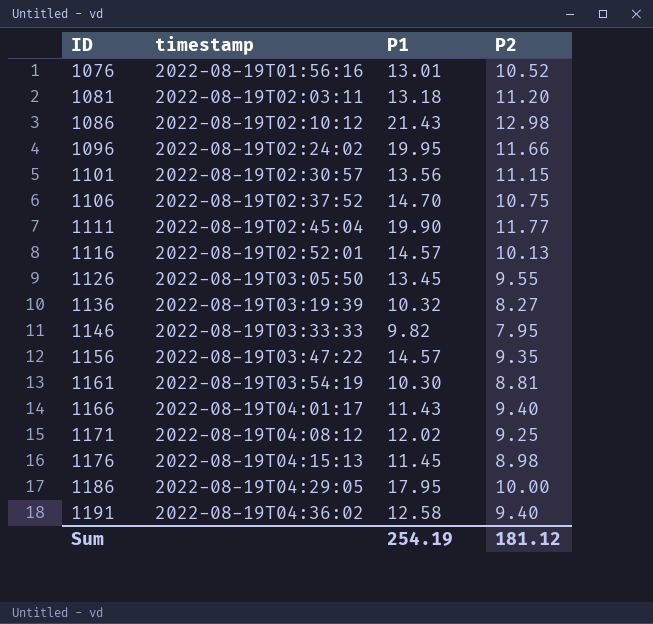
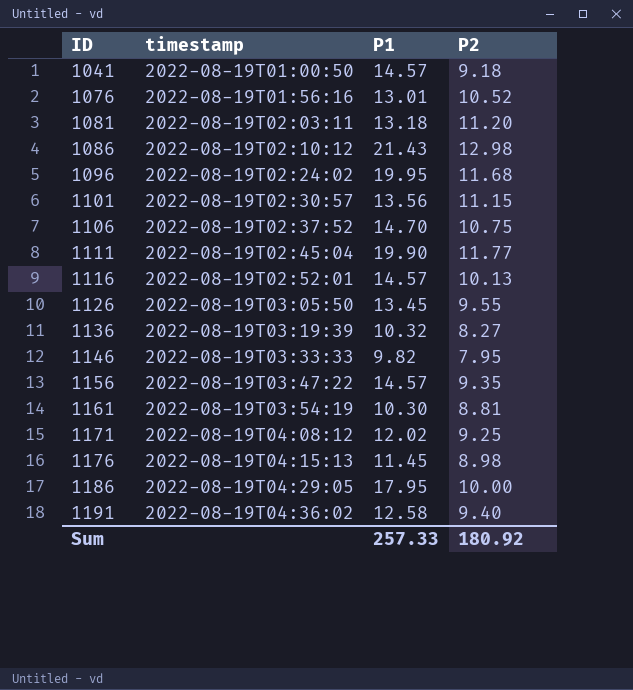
row 1166: 2022-08-19T04:01:17 | 11.43 | 9.40 -> none
row 1041: none -> 2022-08-19T01:00:50 | 14.57 | 9.18
1096 | P2: 11.66 -> 11.68
Sum | P1: 254.19 -> 257.33
Sum | P2: 181.12 -> 180.92

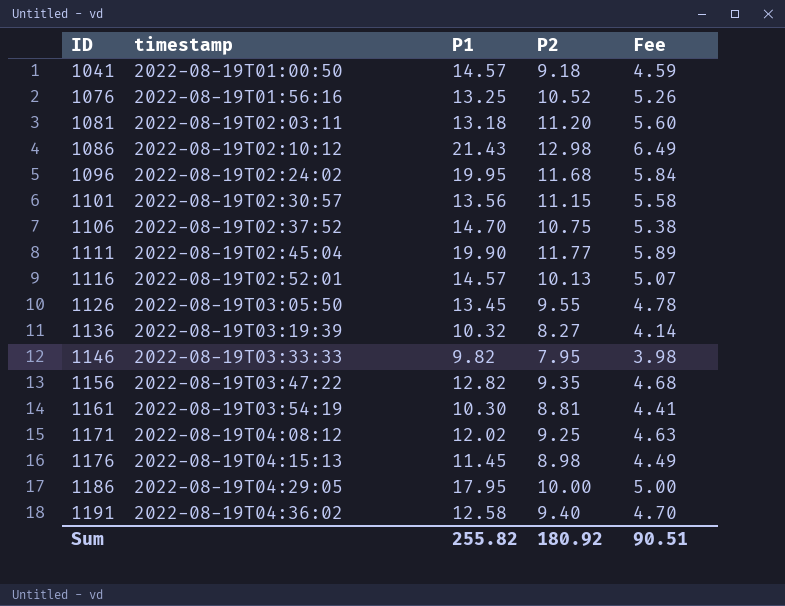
column Fee | formula: none -> [P2] * 0.5
1076 | P1: 13.01 -> 13.25
1156 | P1: 14.57 -> 12.82
Sum | P1: 257.33 -> 255.82

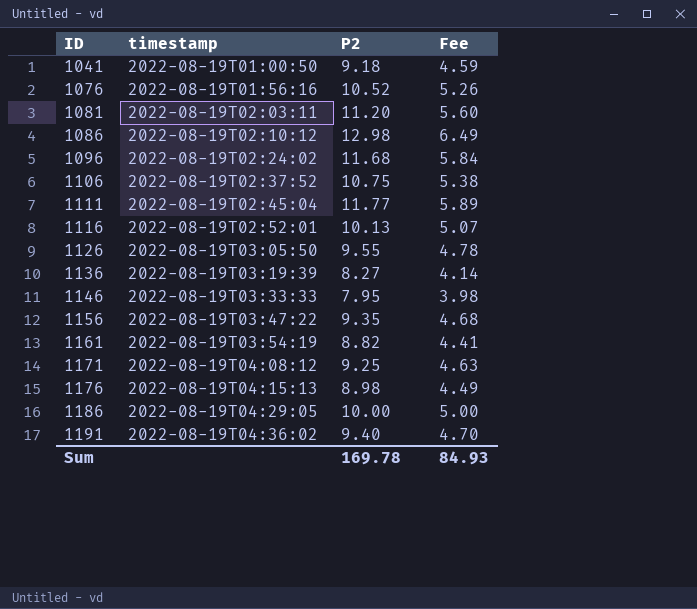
column P1 | position: 3 -> none
row 1101: 2022-08-19T02:30:57 | 13.56 | 11.15 | 5.58 -> none
1161 | P2: 8.81 -> 8.82
Sum | P2: 180.92 -> 169.78
Sum | Fee: 90.51 -> 84.93

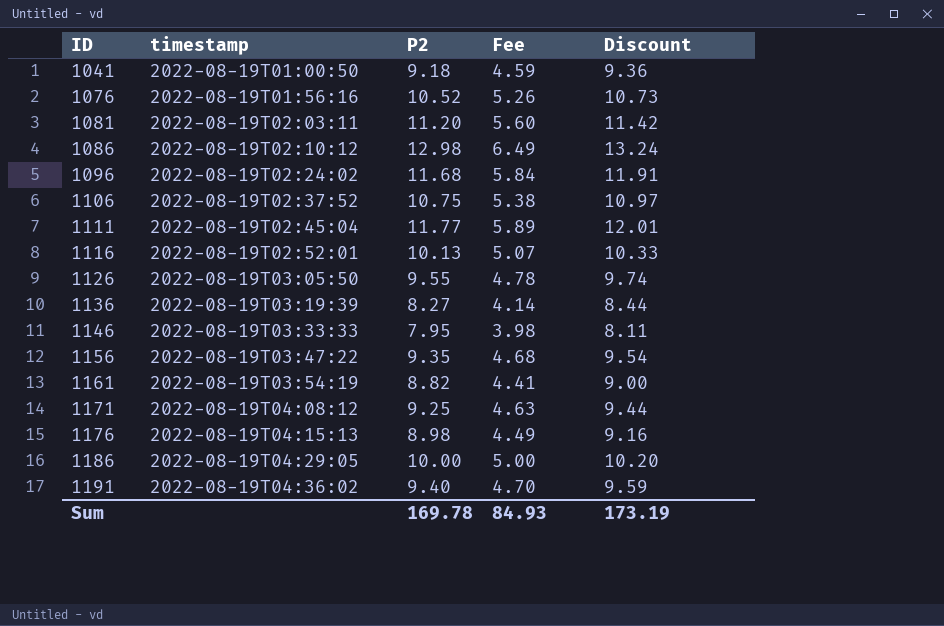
column Discount | formula: none -> [P2] * 1.02

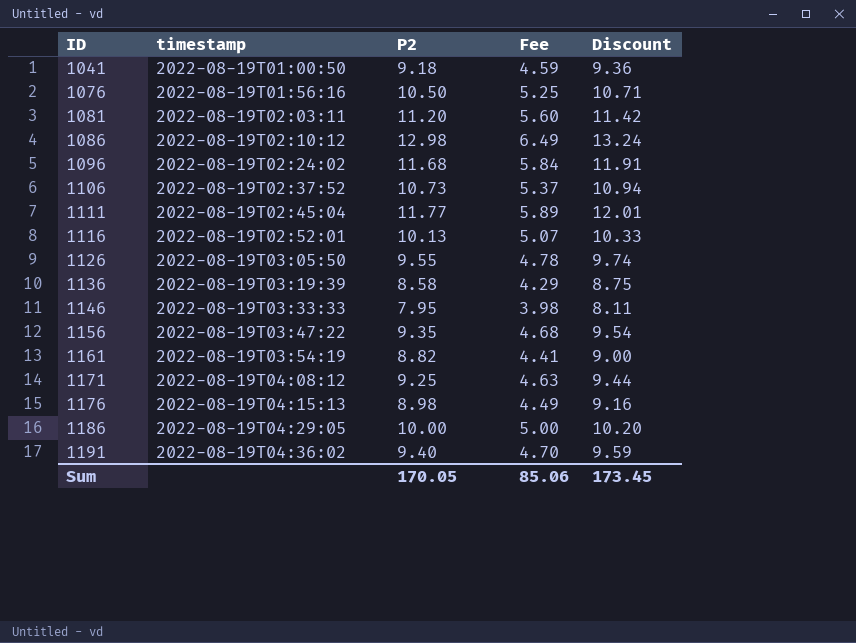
1076 | P2: 10.52 -> 10.50
1076 | Fee: 5.26 -> 5.25
1076 | Discount: 10.73 -> 10.71
1106 | P2: 10.75 -> 10.73
1106 | Fee: 5.38 -> 5.37
1106 | Discount: 10.97 -> 10.94
1136 | P2: 8.27 -> 8.58
1136 | Fee: 4.14 -> 4.29
1136 | Discount: 8.44 -> 8.75
Sum | P2: 169.78 -> 170.05
Sum | Fee: 84.93 -> 85.06
Sum | Discount: 173.19 -> 173.45

